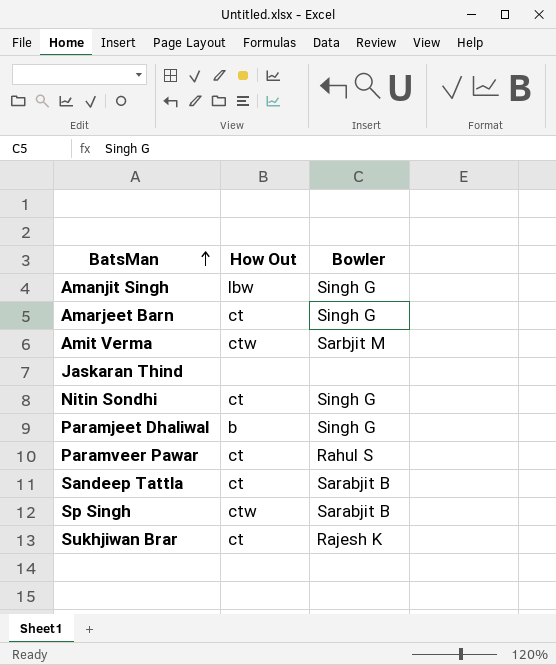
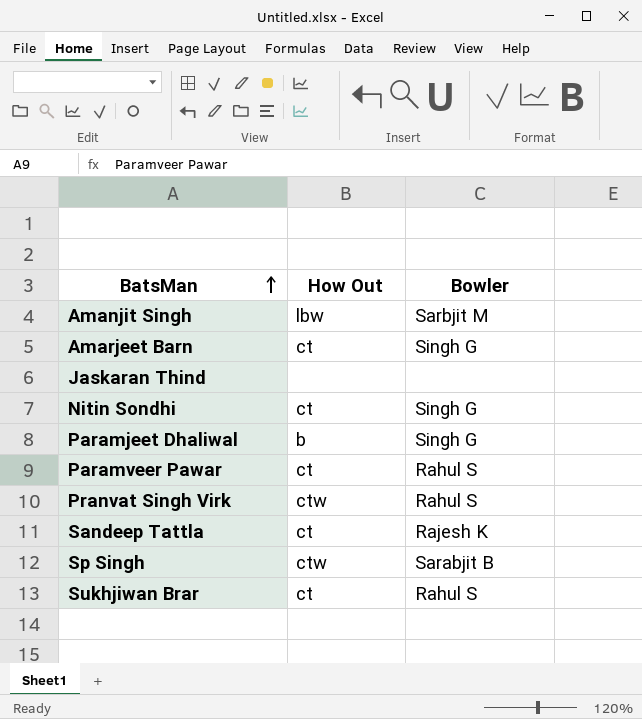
row Amit Verma: ctw | Sarbjit M -> none
Amanjit Singh | Bowler: Singh G -> Sarbjit M
row Pranvat Singh Virk: none -> ctw | Rahul S
Sandeep Tattla | Bowler: Sarabjit B -> Rajesh K
Sukhjiwan Brar | Bowler: Rajesh K -> Rahul S

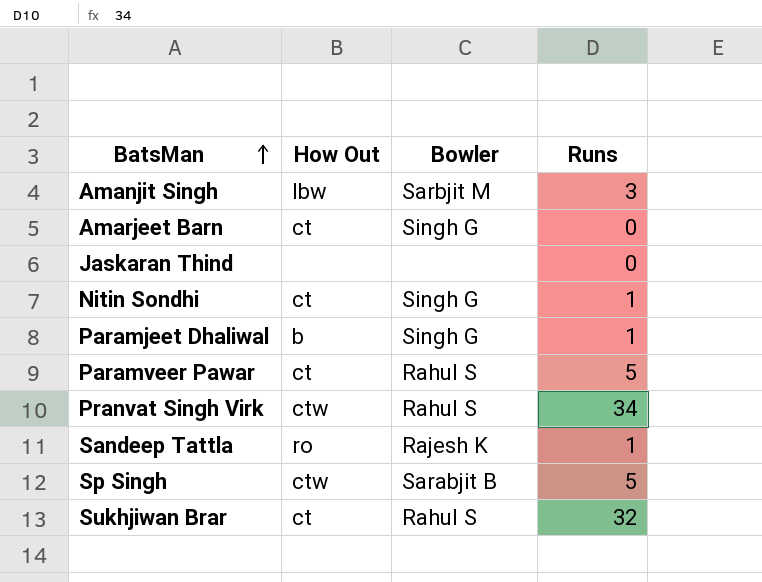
column Runs | position: none -> 4
Sandeep Tattla | How Out: ct -> ro

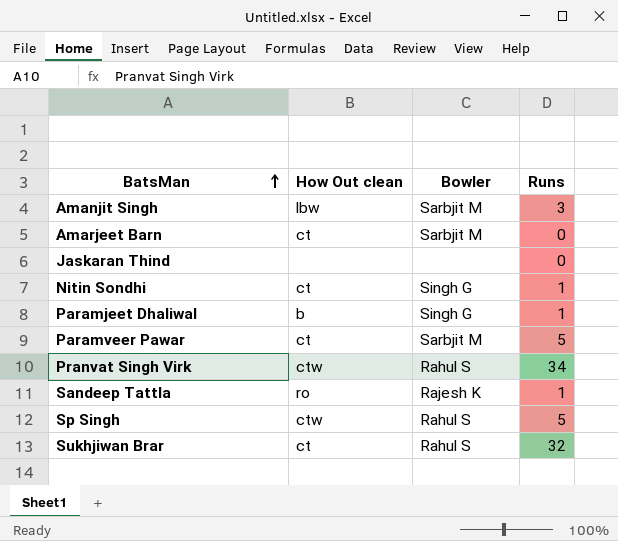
column name: How Out -> How Out clean
Amarjeet Barn | Bowler: Singh G -> Sarbjit M
Paramveer Pawar | Bowler: Rahul S -> Sarbjit M
Sp Singh | Bowler: Sarabjit B -> Rahul S

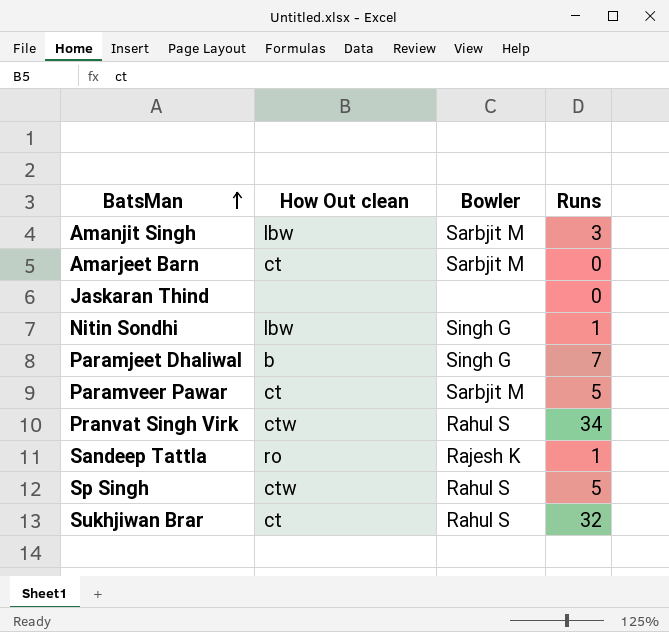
Nitin Sondhi | How Out clean: ct -> lbw
Paramjeet Dhaliwal | Runs: 1 -> 7

